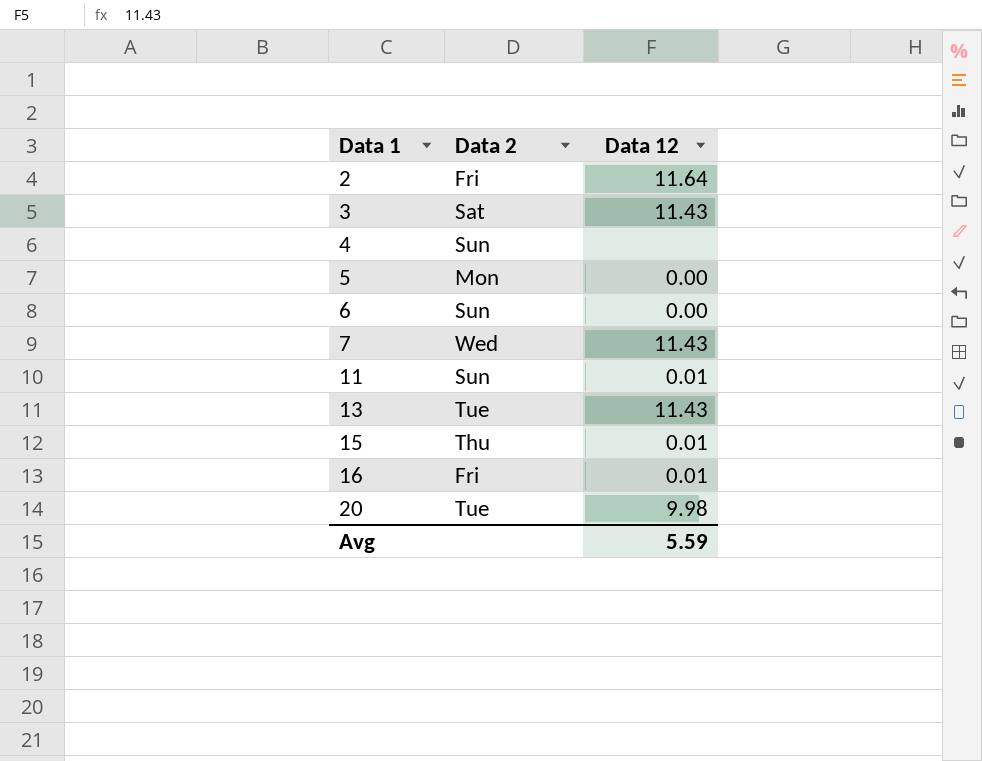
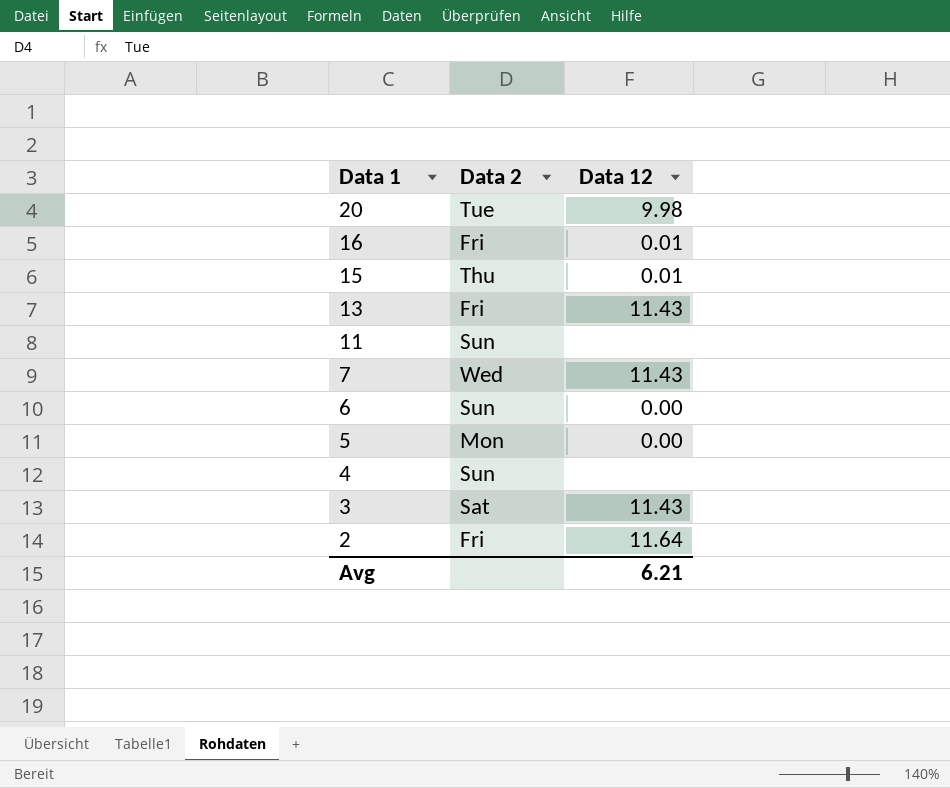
row order: Data 1 ascending -> Data 1 descending
13 | Data 2: Tue -> Fri
11 | Data 12: 0.01 -> none
Avg | Data 12: 5.59 -> 6.21

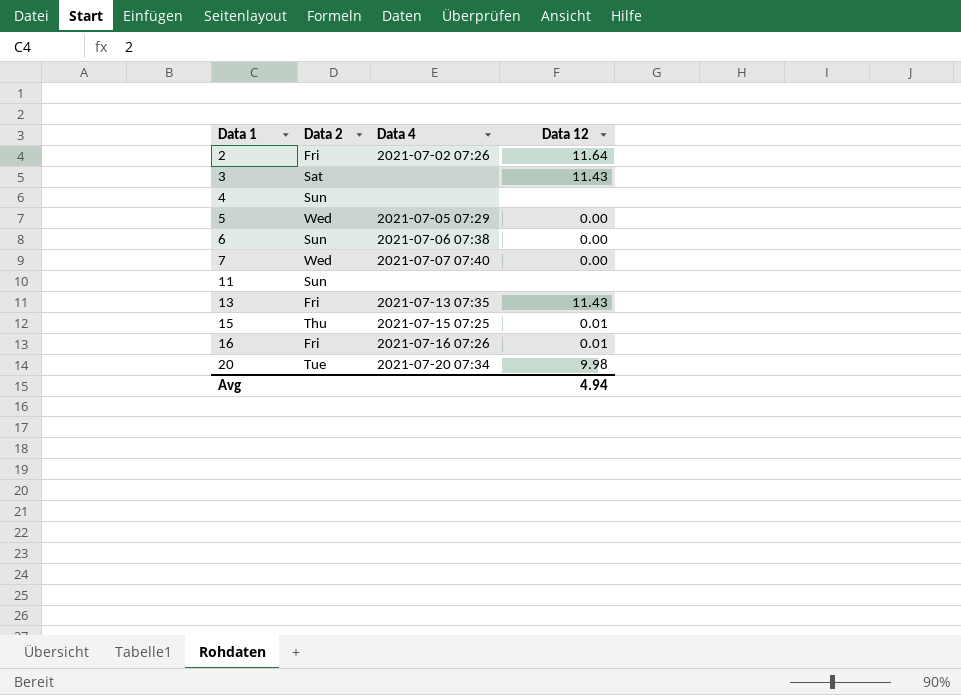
row order: Data 1 descending -> Data 1 ascending
column Data 4 | position: none -> 3
5 | Data 2: Mon -> Wed
7 | Data 12: 11.43 -> 0.00
Avg | Data 12: 6.21 -> 4.94

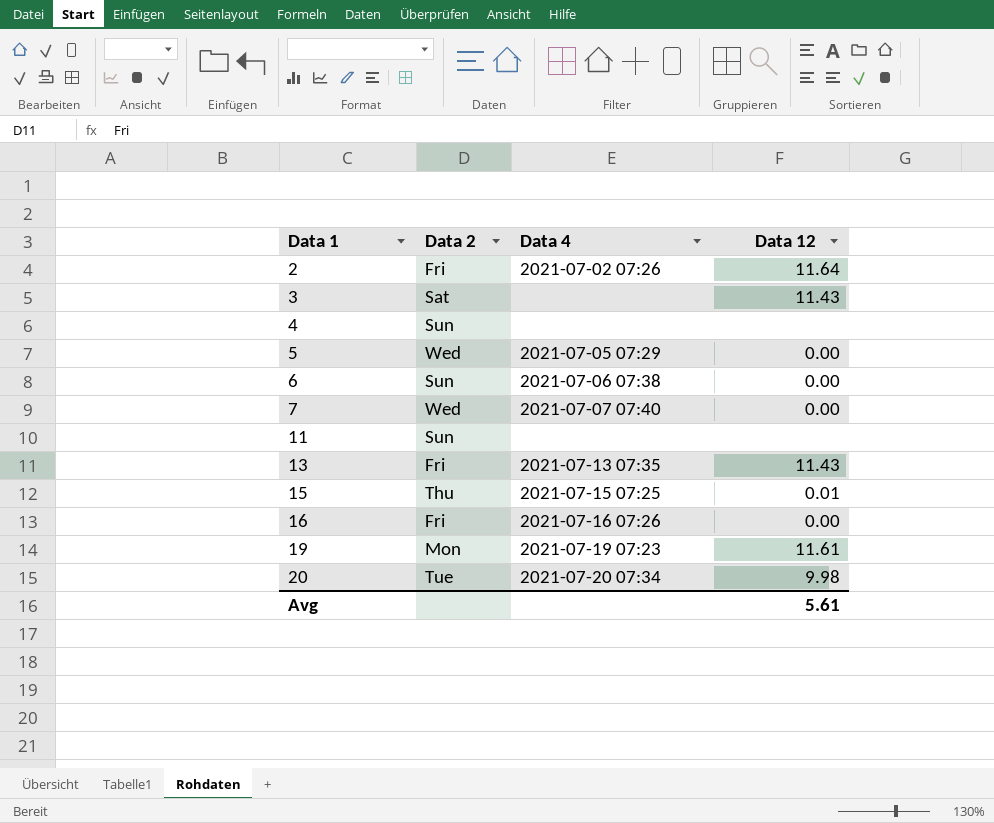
16 | Data 12: 0.01 -> 0.00
row 19: none -> Mon | 2021-07-19 07:23 | 11.61
Avg | Data 12: 4.94 -> 5.61

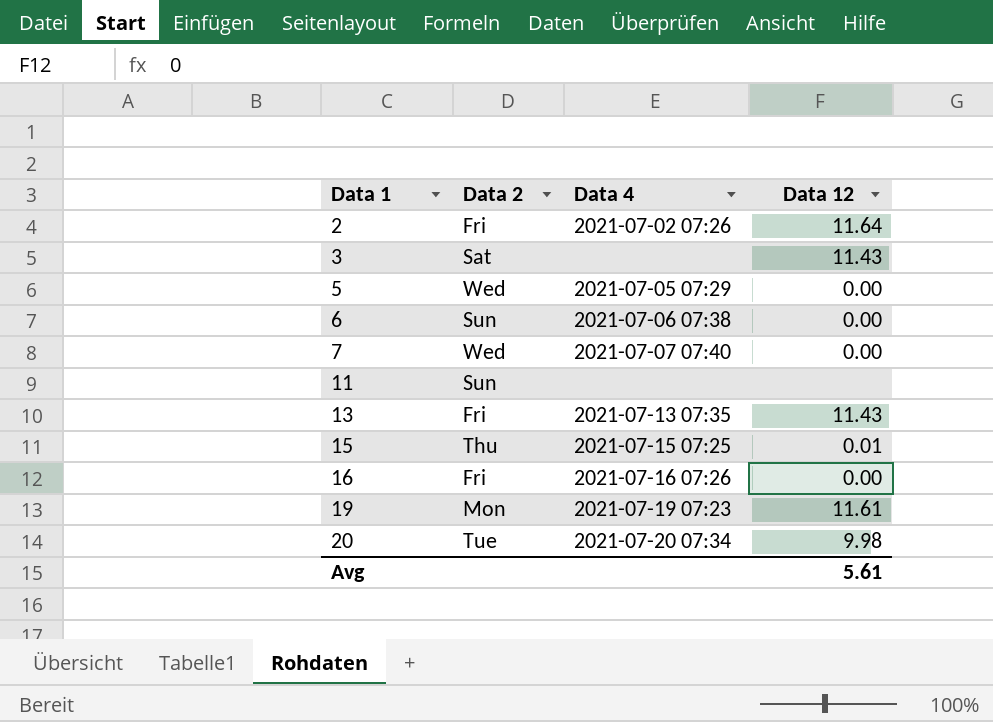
row 4: Sun | none | none -> none

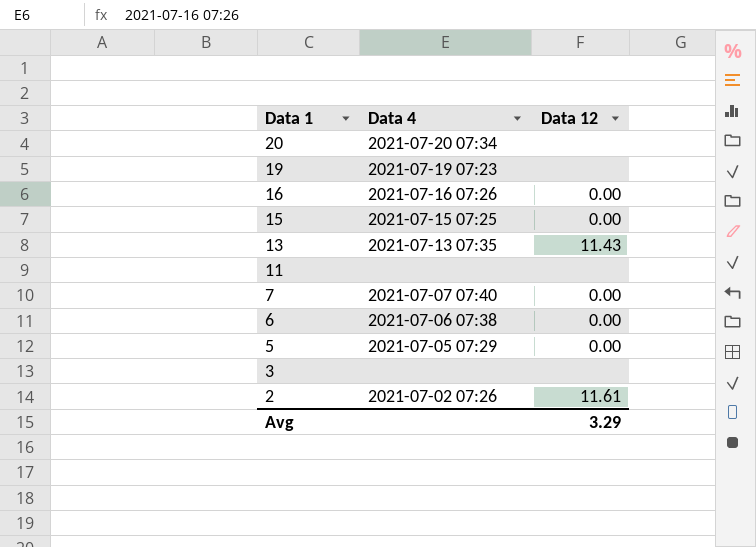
row order: Data 1 ascending -> Data 1 descending
column Data 2 | position: 2 -> none
20 | Data 12: 9.98 -> none
19 | Data 12: 11.61 -> none
15 | Data 12: 0.01 -> 0.00
3 | Data 12: 11.43 -> none
2 | Data 12: 11.64 -> 11.61
Avg | Data 12: 5.61 -> 3.29

